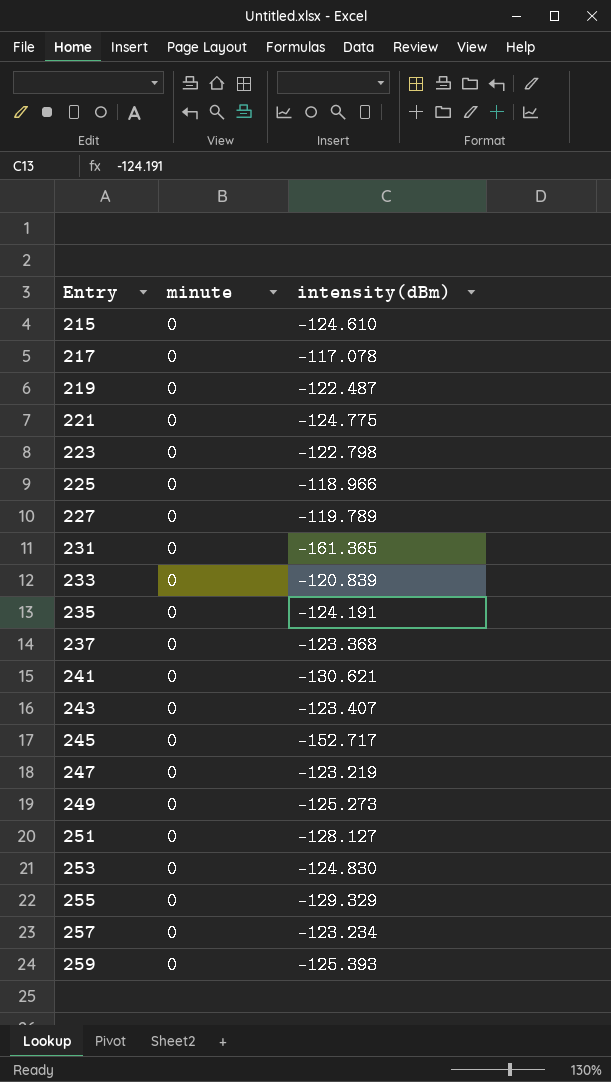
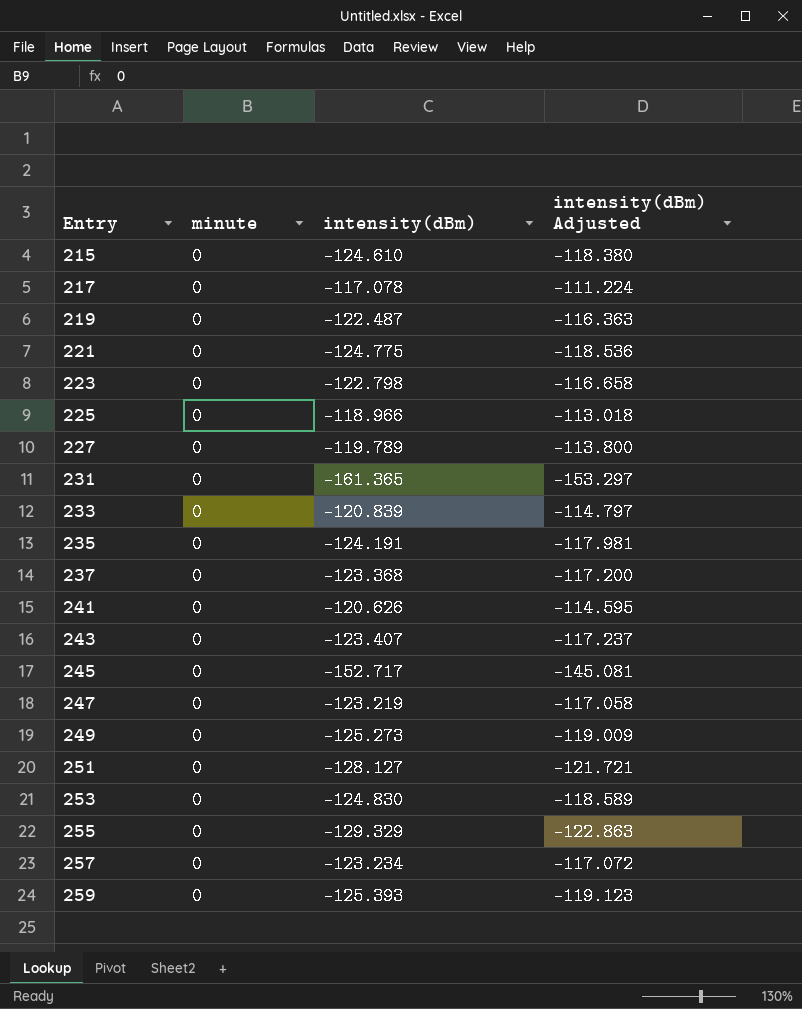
column intensity(dBm) Adjusted | formula: none -> [intensity(dBm)] * 0.95
241 | intensity(dBm): -130.621 -> -120.626

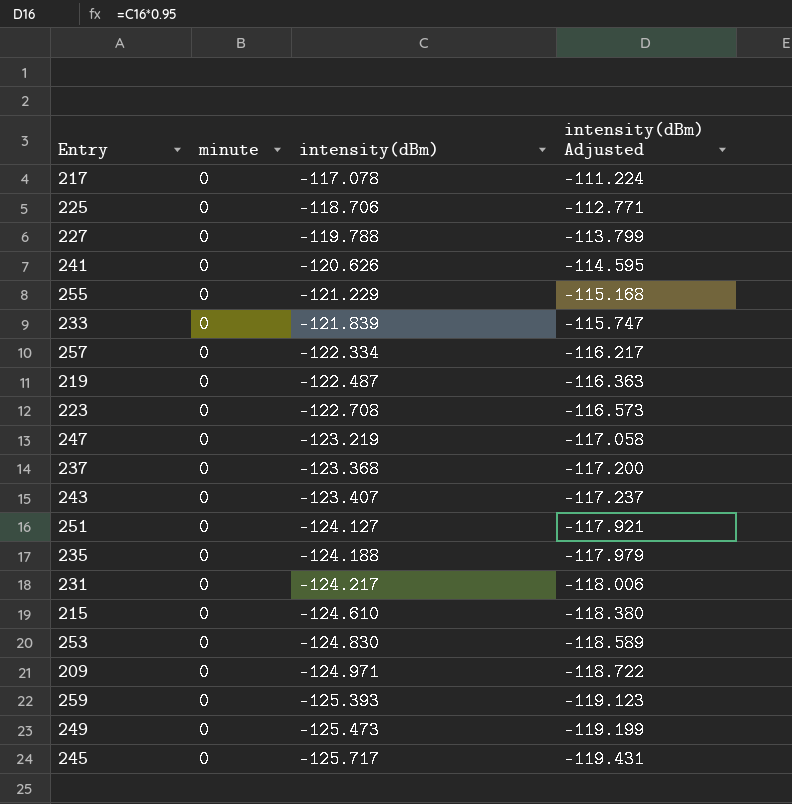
row order: Entry ascending -> intensity(dBm) descending
row 221: 0 | -124.775 | -118.536 -> none
225 | intensity(dBm): -118.966 -> -118.706
225 | intensity(dBm) Adjusted: -113.018 -> -112.771
227 | intensity(dBm): -119.789 -> -119.788
227 | intensity(dBm) Adjusted: -113.800 -> -113.799
255 | intensity(dBm): -129.329 -> -121.229
255 | intensity(dBm) Adjusted: -122.863 -> -115.168
233 | intensity(dBm): -120.839 -> -121.839
233 | intensity(dBm) Adjusted: -114.797 -> -115.747
257 | intensity(dBm): -123.234 -> -122.334
257 | intensity(dBm) Adjusted: -117.072 -> -116.217
223 | intensity(dBm): -122.798 -> -122.708
223 | intensity(dBm) Adjusted: -116.658 -> -116.573
251 | intensity(dBm): -128.127 -> -124.127
251 | intensity(dBm) Adjusted: -121.721 -> -117.921
235 | intensity(dBm): -124.191 -> -124.188
235 | intensity(dBm) Adjusted: -117.981 -> -117.979
231 | intensity(dBm): -161.365 -> -124.217
231 | intensity(dBm) Adjusted: -153.297 -> -118.006
row 209: none -> 0 | -124.971 | -118.722
249 | intensity(dBm): -125.273 -> -125.473
249 | intensity(dBm) Adjusted: -119.009 -> -119.199
245 | intensity(dBm): -152.717 -> -125.717
245 | intensity(dBm) Adjusted: -145.081 -> -119.431

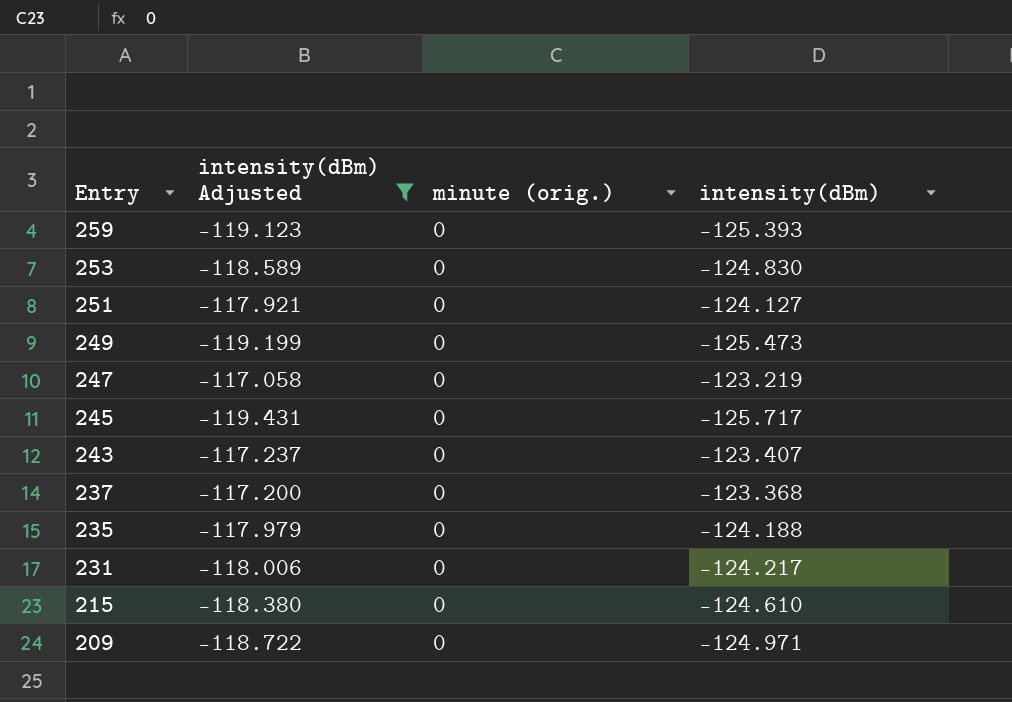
filter: none -> intensity(dBm) Adjusted <= -117.058
row order: intensity(dBm) descending -> Entry descending
column intensity(dBm) Adjusted | position: 4 -> 2
column name: minute -> minute (orig.)

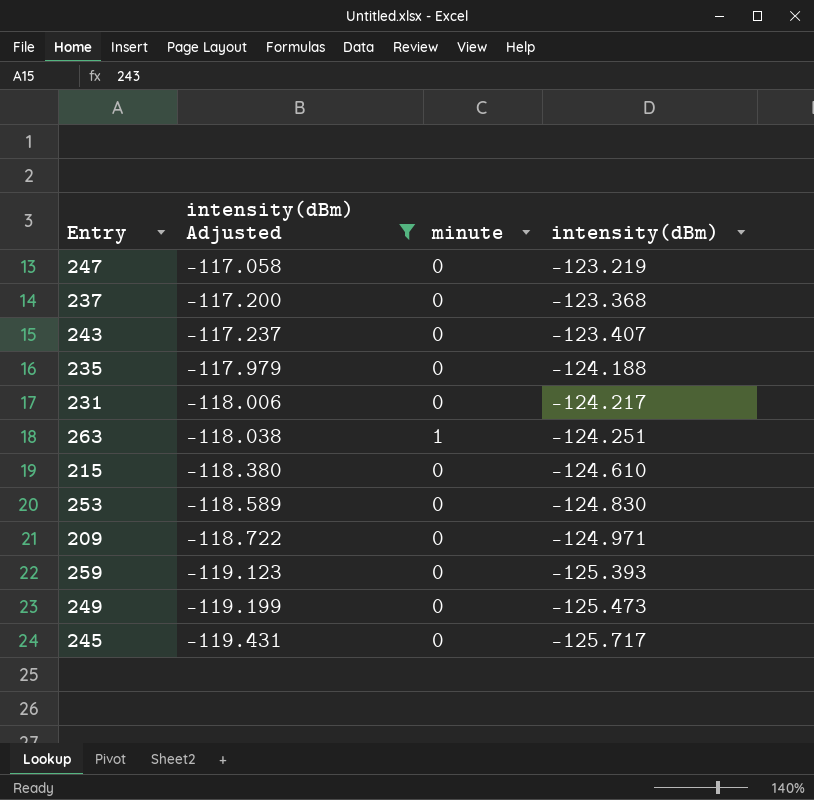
row order: Entry descending -> intensity(dBm) Adjusted descending
column name: minute (orig.) -> minute
row 251: -117.921 | 0 | -124.127 -> none
row 263: none -> -118.038 | 1 | -124.251

